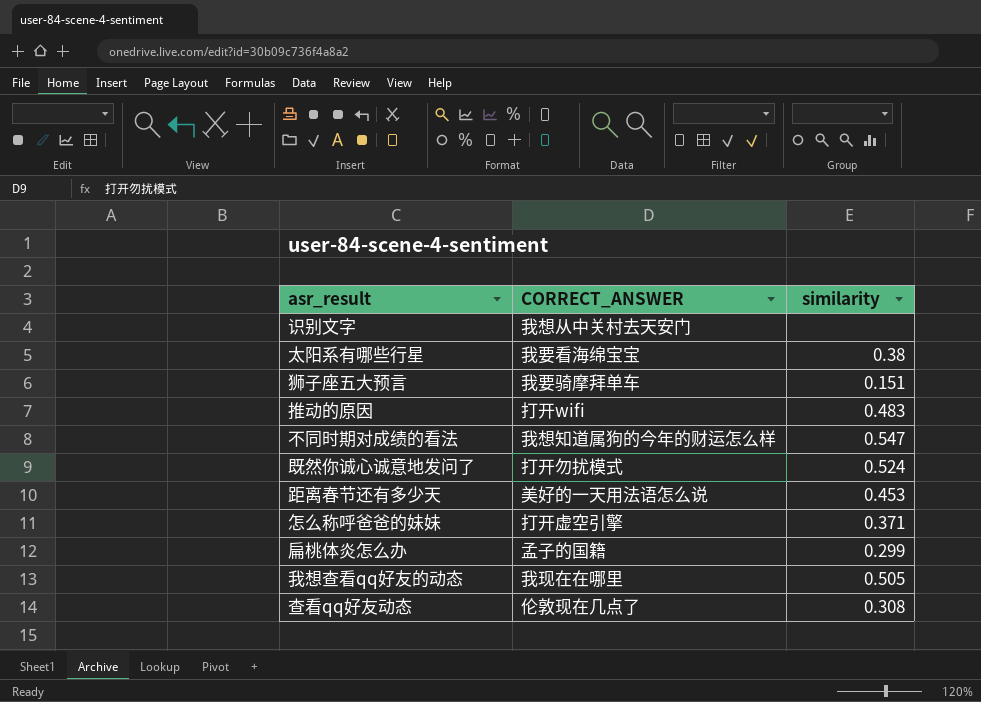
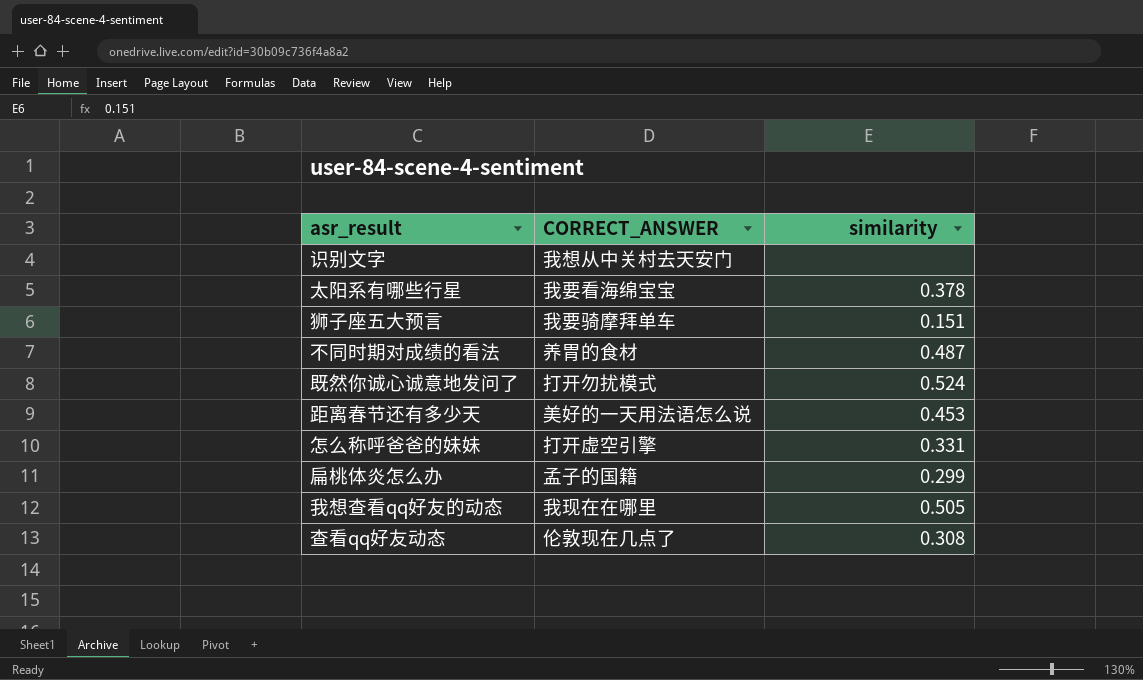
row 推动的原因: 打开wifi | 0.483 -> none
太阳系有哪些行星 | similarity: 0.38 -> 0.378
不同时期对成绩的看法 | CORRECT_ANSWER: 我想知道属狗的今年的财运怎么样 -> 养胃的食材
不同时期对成绩的看法 | similarity: 0.547 -> 0.487
怎么称呼爸爸的妹妹 | similarity: 0.371 -> 0.331

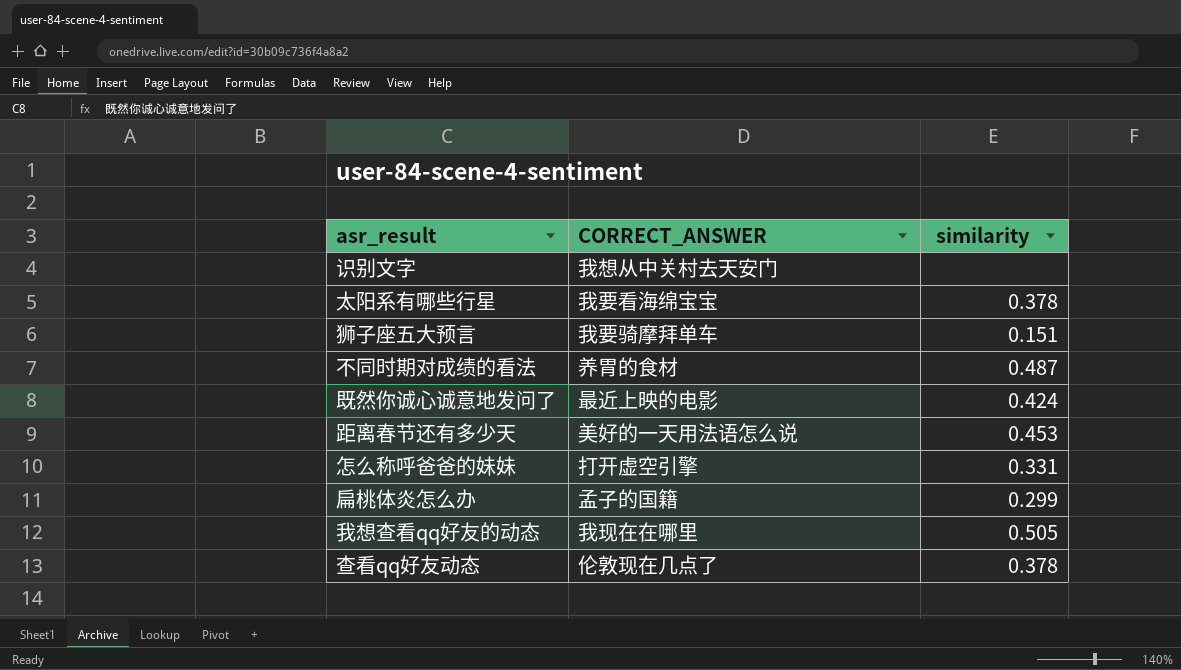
既然你诚心诚意地发问了 | CORRECT_ANSWER: 打开勿扰模式 -> 最近上映的电影
既然你诚心诚意地发问了 | similarity: 0.524 -> 0.424
查看qq好友动态 | similarity: 0.308 -> 0.378

